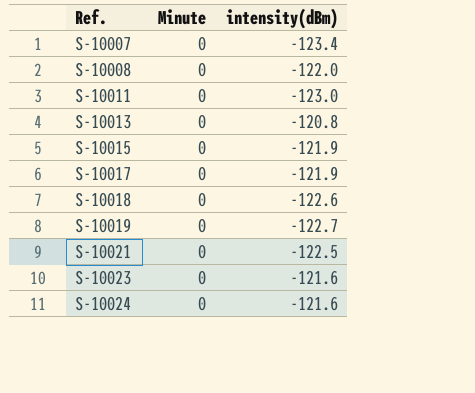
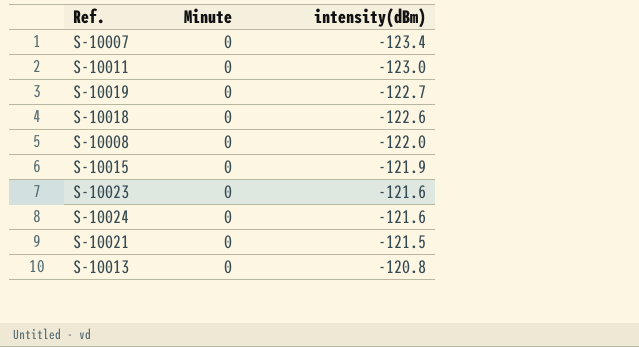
row order: Ref. ascending -> intensity(dBm) ascending
row S-10017: 0 | -121.9 -> none
S-10021 | intensity(dBm): -122.5 -> -121.5

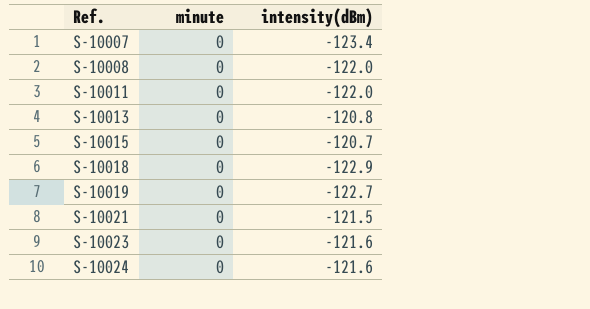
row order: intensity(dBm) ascending -> Ref. ascending
column name: Minute -> minute
S-10011 | intensity(dBm): -123.0 -> -122.0
S-10015 | intensity(dBm): -121.9 -> -120.7
S-10018 | intensity(dBm): -122.6 -> -122.9

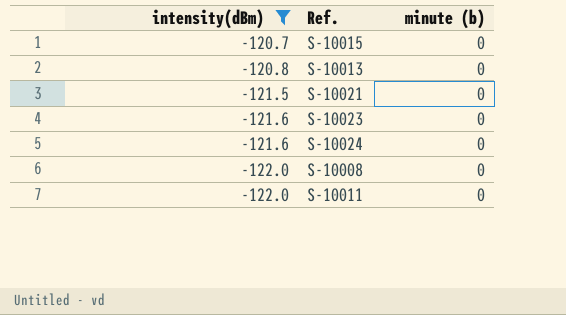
filter: none -> intensity(dBm) >= -122.0
row order: Ref. ascending -> intensity(dBm) descending
column intensity(dBm) | position: 3 -> 1
column name: minute -> minute (b)

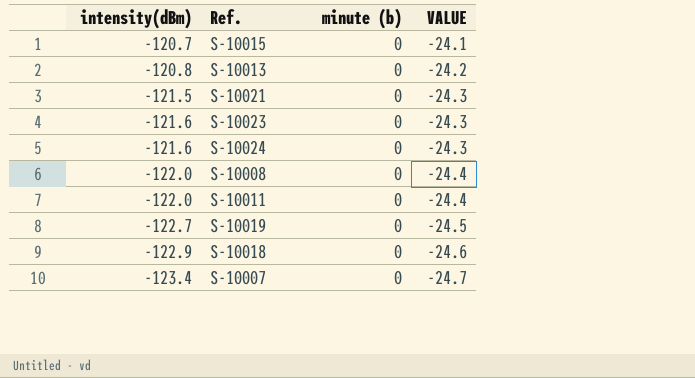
filter: intensity(dBm) >= -122.0 -> none
column VALUE | formula: none -> [intensity(dBm)] * 0.2

